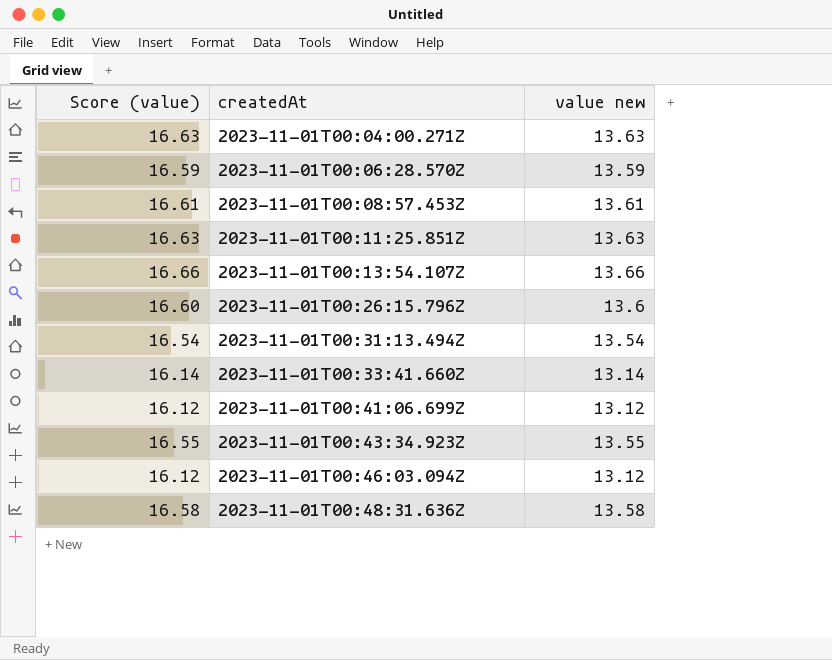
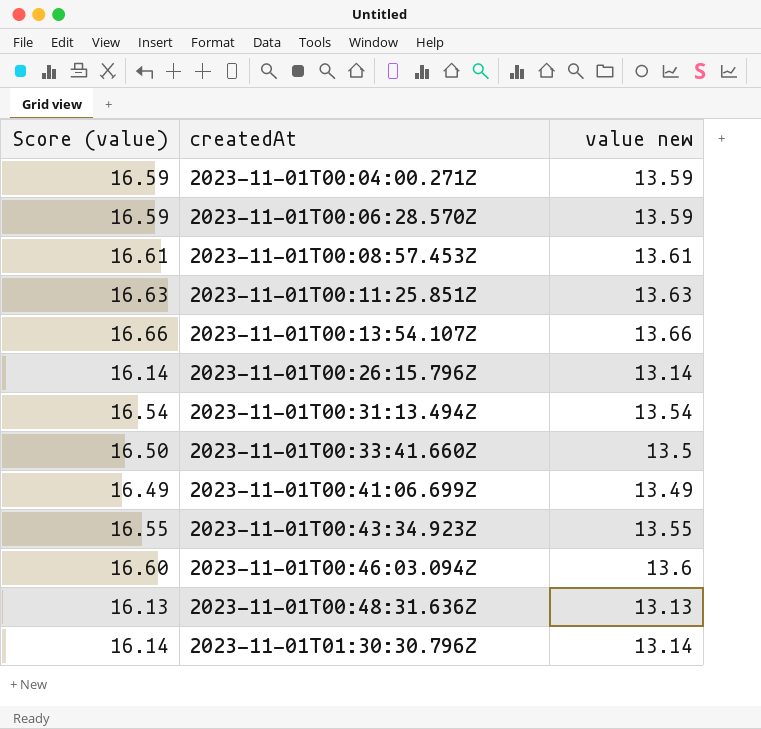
2023-11-01T00:04:00.271Z | Score (value): 16.63 -> 16.59
2023-11-01T00:04:00.271Z | value new: 13.63 -> 13.59
2023-11-01T00:26:15.796Z | Score (value): 16.60 -> 16.14
2023-11-01T00:26:15.796Z | value new: 13.6 -> 13.14
2023-11-01T00:33:41.660Z | Score (value): 16.14 -> 16.50
2023-11-01T00:33:41.660Z | value new: 13.14 -> 13.5
2023-11-01T00:41:06.699Z | Score (value): 16.12 -> 16.49
2023-11-01T00:41:06.699Z | value new: 13.12 -> 13.49
2023-11-01T00:46:03.094Z | Score (value): 16.12 -> 16.60
2023-11-01T00:46:03.094Z | value new: 13.12 -> 13.6
2023-11-01T00:48:31.636Z | Score (value): 16.58 -> 16.13
2023-11-01T00:48:31.636Z | value new: 13.58 -> 13.13
row 2023-11-01T01:30:30.796Z: none -> 16.14 | 13.14

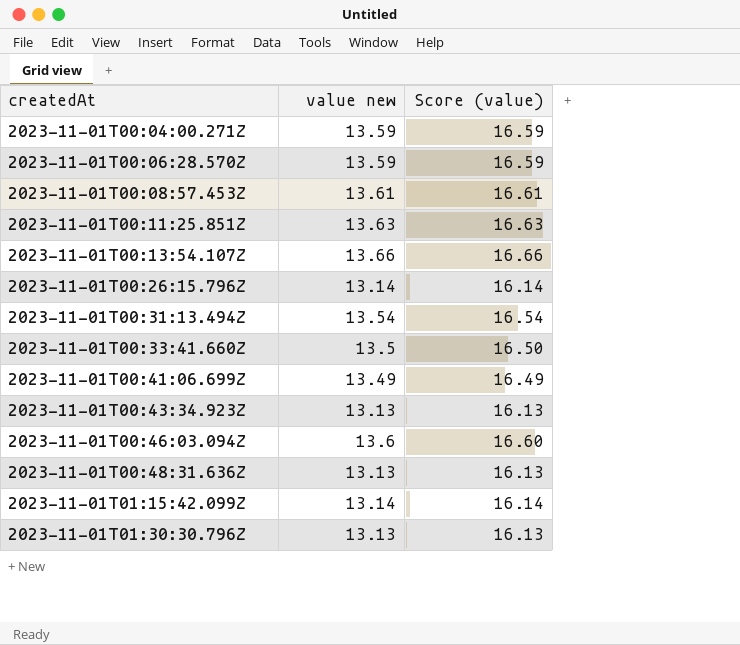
column Score (value) | position: 1 -> 3
2023-11-01T00:43:34.923Z | value new: 13.55 -> 13.13
2023-11-01T00:43:34.923Z | Score (value): 16.55 -> 16.13
row 2023-11-01T01:15:42.099Z: none -> 13.14 | 16.14
2023-11-01T01:30:30.796Z | value new: 13.14 -> 13.13
2023-11-01T01:30:30.796Z | Score (value): 16.14 -> 16.13

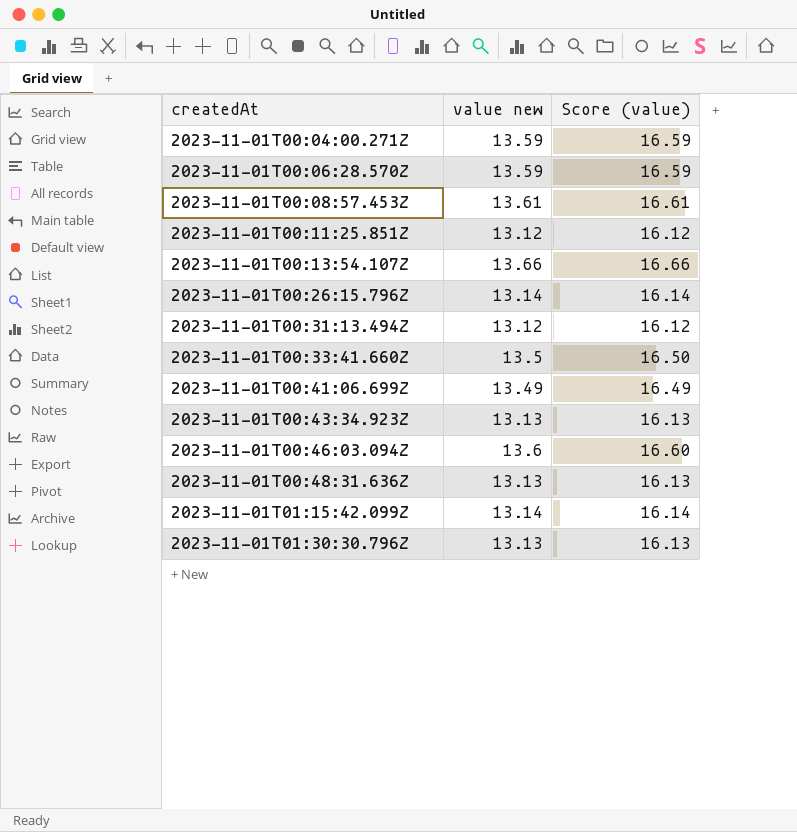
2023-11-01T00:11:25.851Z | value new: 13.63 -> 13.12
2023-11-01T00:11:25.851Z | Score (value): 16.63 -> 16.12
2023-11-01T00:31:13.494Z | value new: 13.54 -> 13.12
2023-11-01T00:31:13.494Z | Score (value): 16.54 -> 16.12

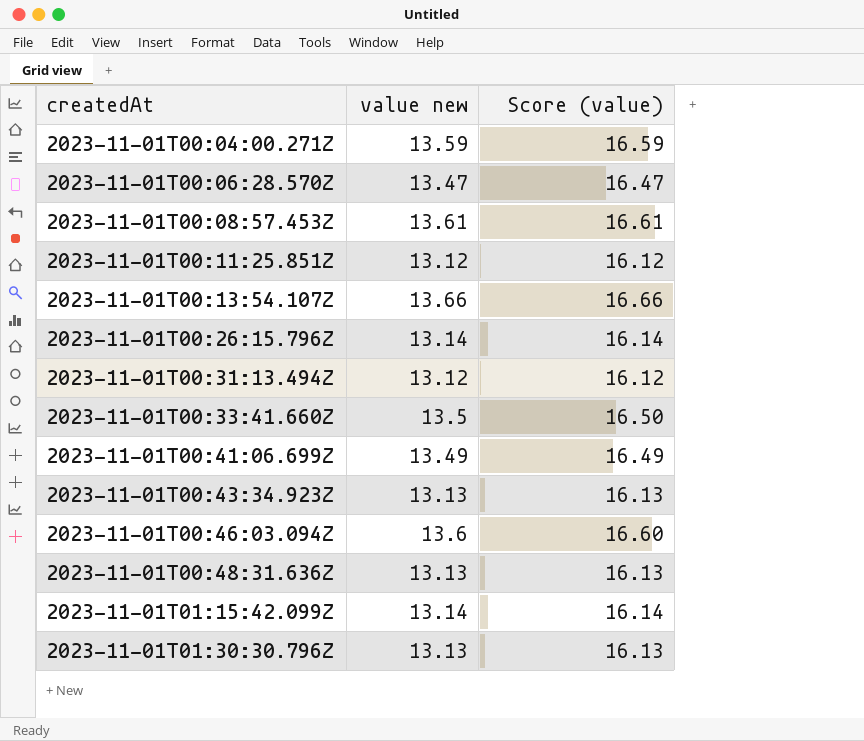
2023-11-01T00:06:28.570Z | value new: 13.59 -> 13.47
2023-11-01T00:06:28.570Z | Score (value): 16.59 -> 16.47

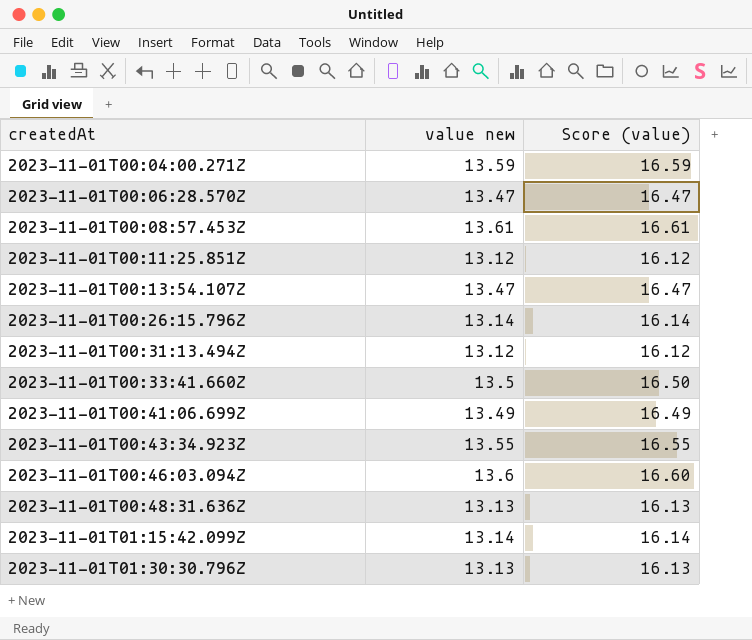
2023-11-01T00:13:54.107Z | value new: 13.66 -> 13.47
2023-11-01T00:13:54.107Z | Score (value): 16.66 -> 16.47
2023-11-01T00:43:34.923Z | value new: 13.13 -> 13.55
2023-11-01T00:43:34.923Z | Score (value): 16.13 -> 16.55

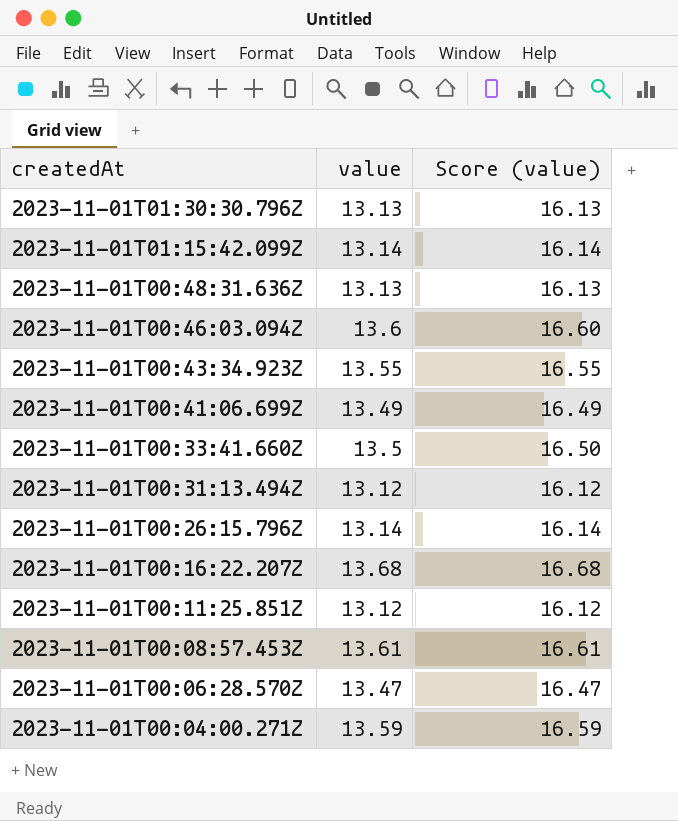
row order: createdAt ascending -> createdAt descending
column name: value new -> value
row 2023-11-01T00:13:54.107Z: 13.47 | 16.47 -> none
row 2023-11-01T00:16:22.207Z: none -> 13.68 | 16.68

